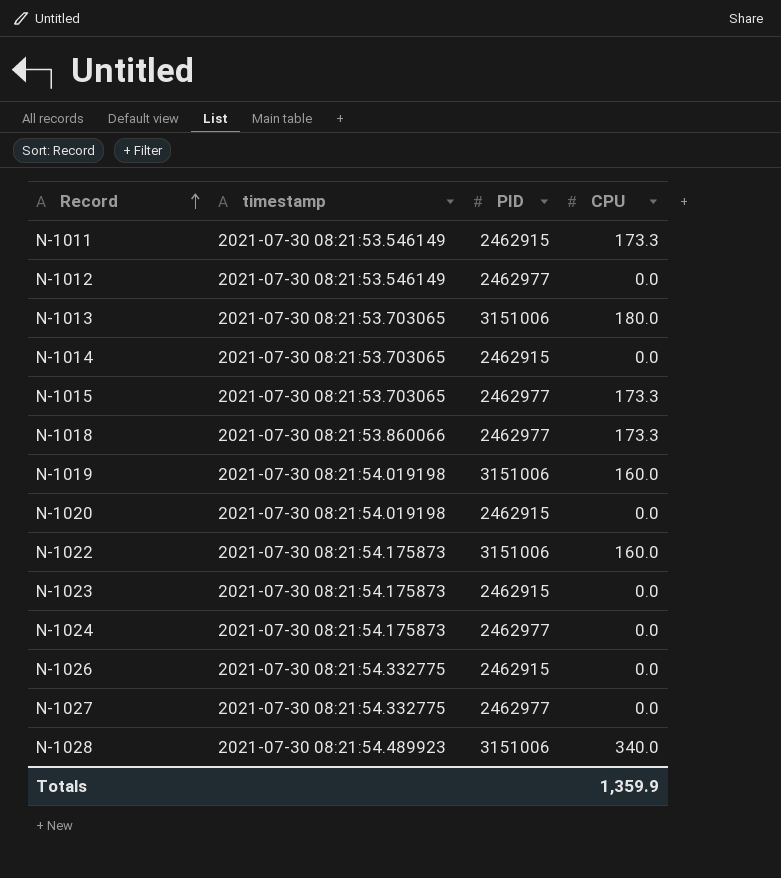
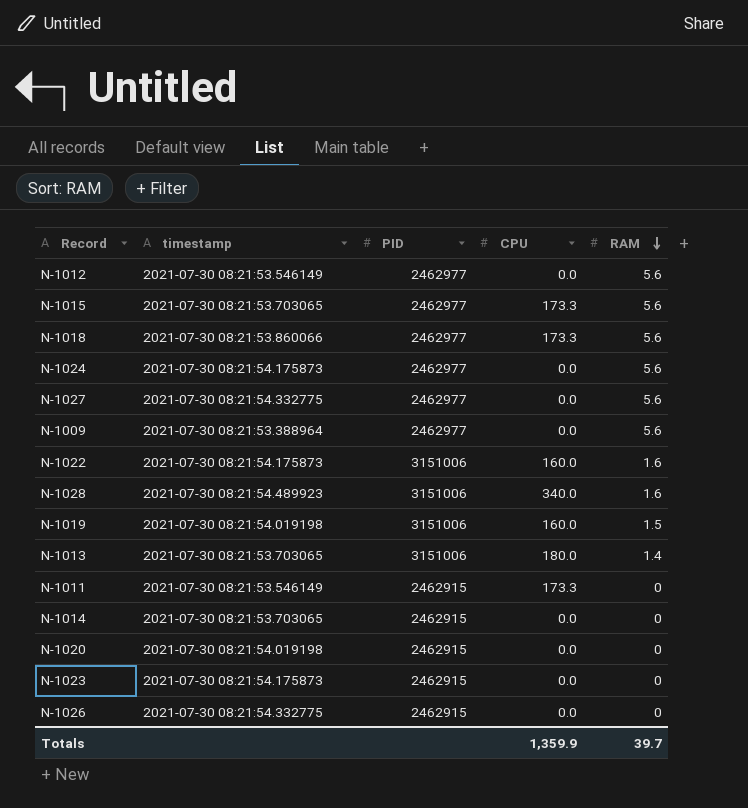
row order: Record ascending -> RAM descending
column RAM | position: none -> 5
row N-1009: none -> 2021-07-30 08:21:53.388964 | 2462977 | 0.0 | 5.6

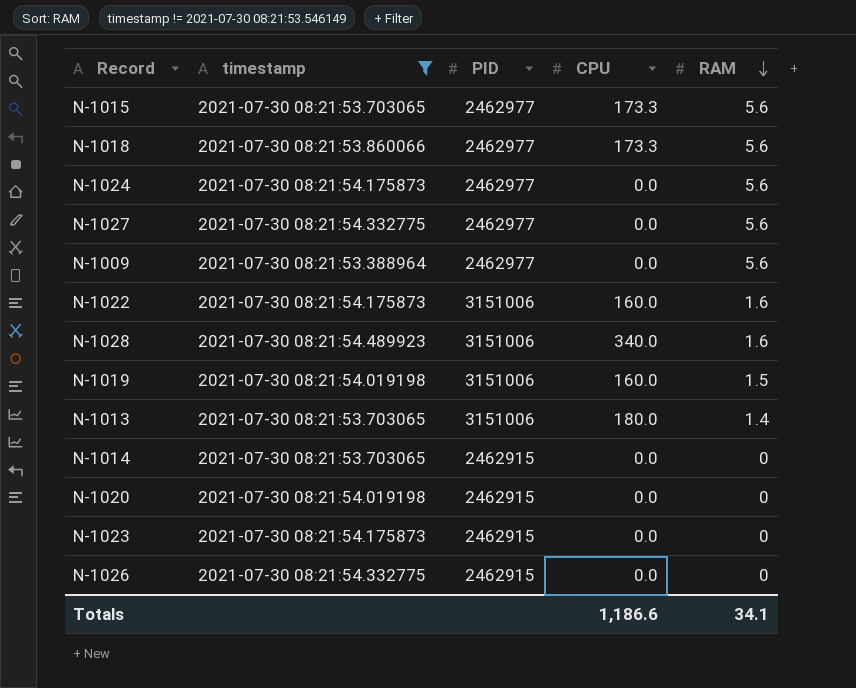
filter: none -> timestamp != 2021-07-30 08:21:53.546149
Totals | CPU: 1,359.9 -> 1,186.6
Totals | RAM: 39.7 -> 34.1

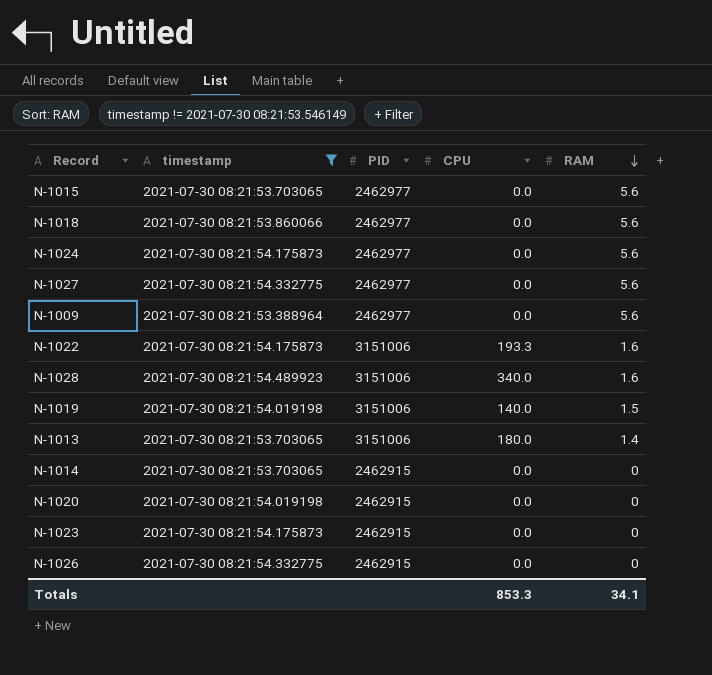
N-1015 | CPU: 173.3 -> 0.0
N-1018 | CPU: 173.3 -> 0.0
N-1022 | CPU: 160.0 -> 193.3
N-1019 | CPU: 160.0 -> 140.0
Totals | CPU: 1,186.6 -> 853.3

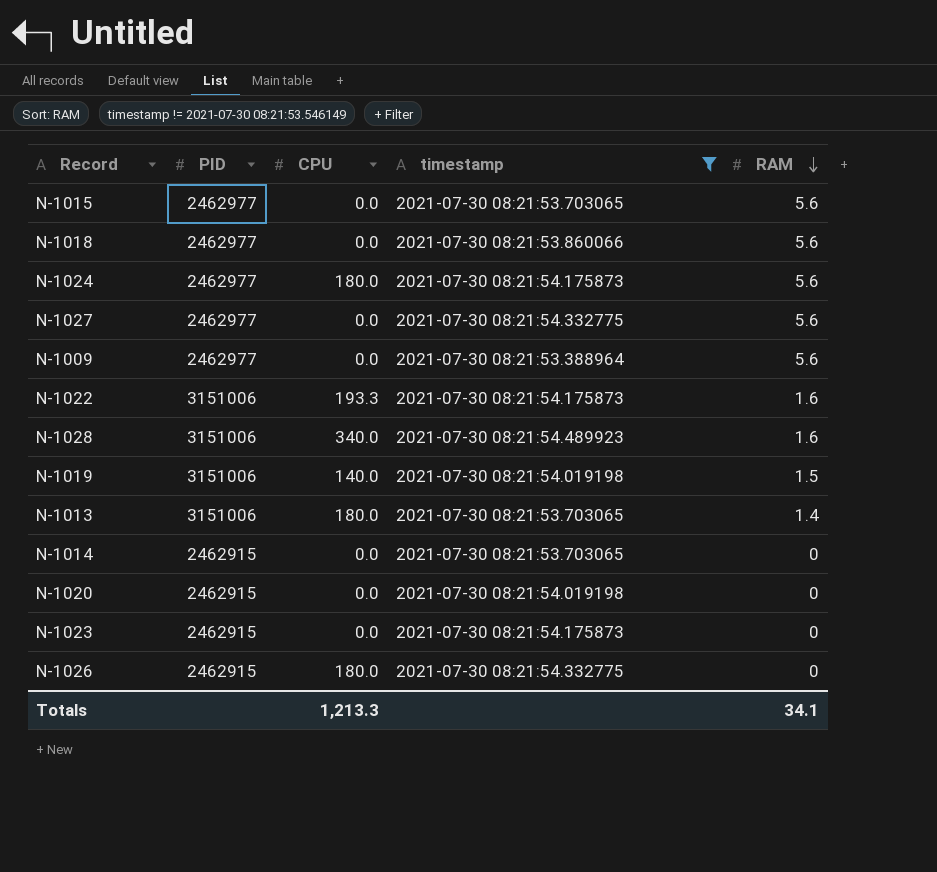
column timestamp | position: 2 -> 4
N-1024 | CPU: 0.0 -> 180.0
N-1026 | CPU: 0.0 -> 180.0
Totals | CPU: 853.3 -> 1,213.3

